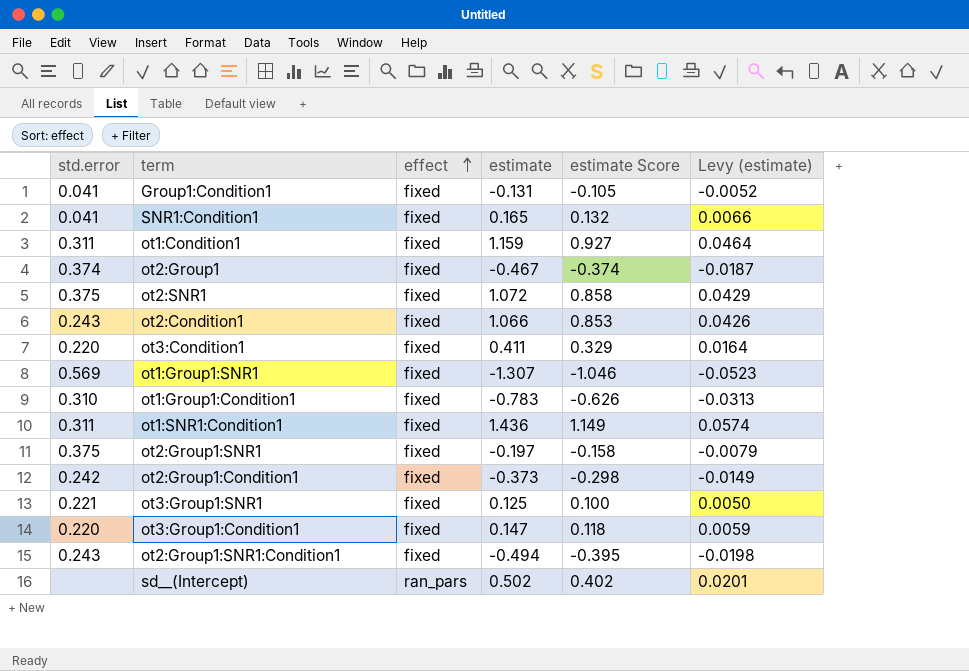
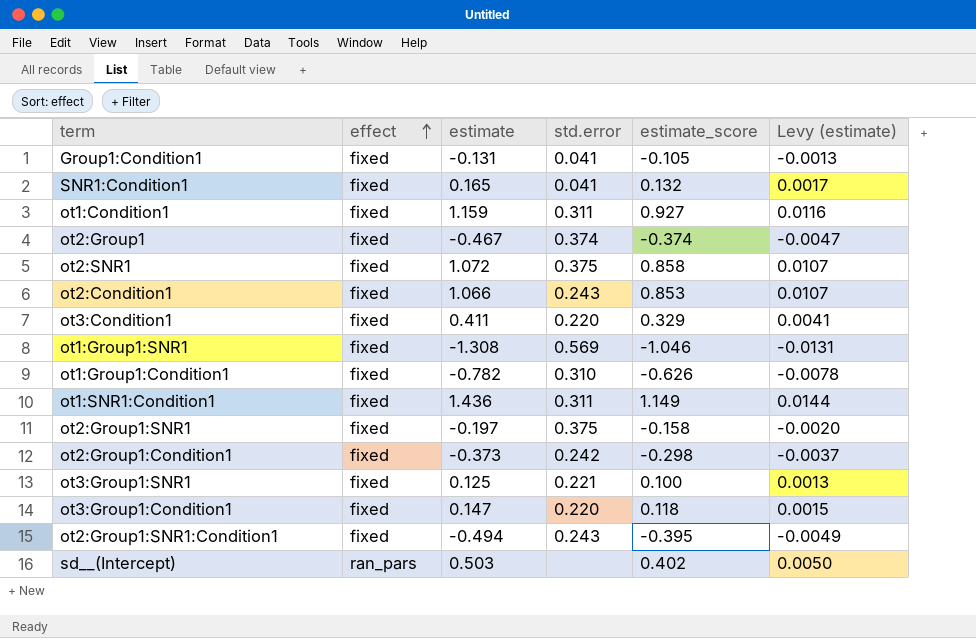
column std.error | position: 1 -> 4
column name: estimate Score -> estimate_score
column Levy (estimate) | formula: [estimate] * 0.04 -> [estimate] * 0.01
ot1:Group1:SNR1 | estimate: -1.307 -> -1.308
ot1:Group1:Condition1 | estimate: -0.783 -> -0.782
sd__(Intercept) | estimate: 0.502 -> 0.503

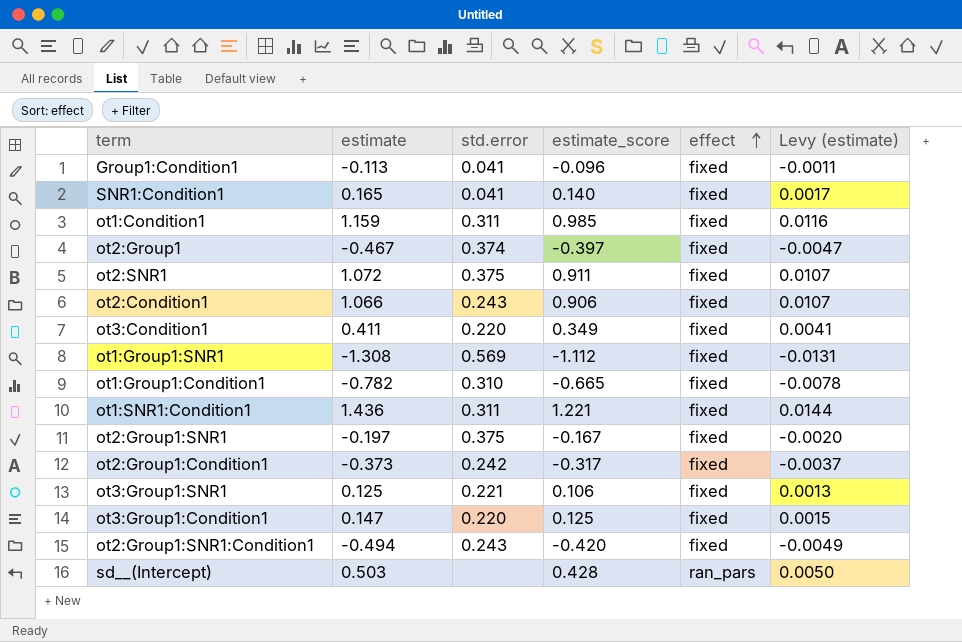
column estimate_score | formula: [estimate] * 0.8 -> [estimate] * 0.85
column effect | position: 2 -> 5
Group1:Condition1 | estimate: -0.131 -> -0.113
Group1:Condition1 | Levy (estimate): -0.0013 -> -0.0011

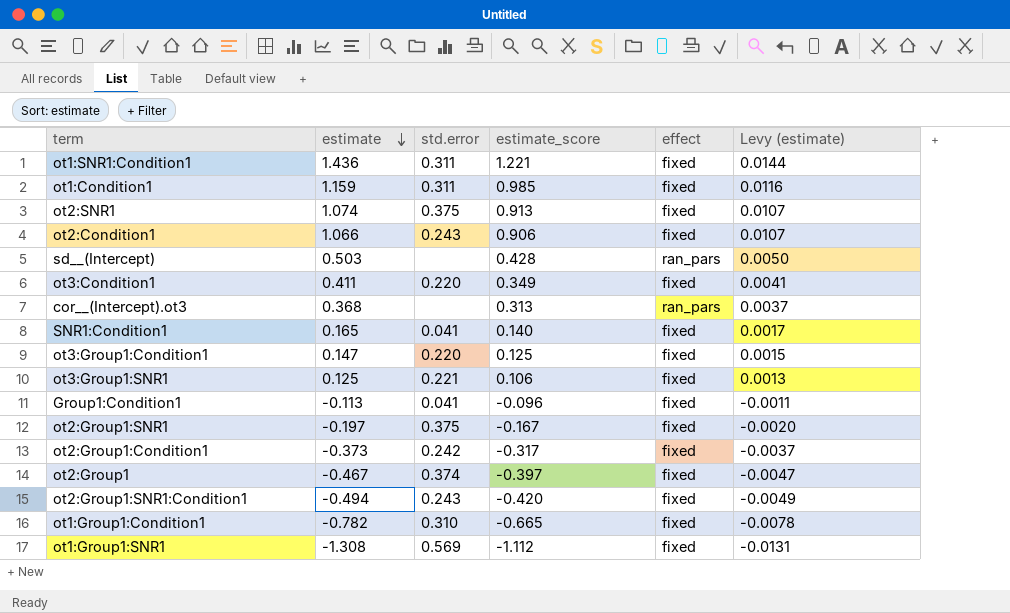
row order: effect ascending -> estimate descending
ot2:SNR1 | estimate: 1.072 -> 1.074
ot2:SNR1 | estimate_score: 0.911 -> 0.913
row cor__(Intercept).ot3: none -> 0.368 | none | 0.313 | ran_pars | 0.0037

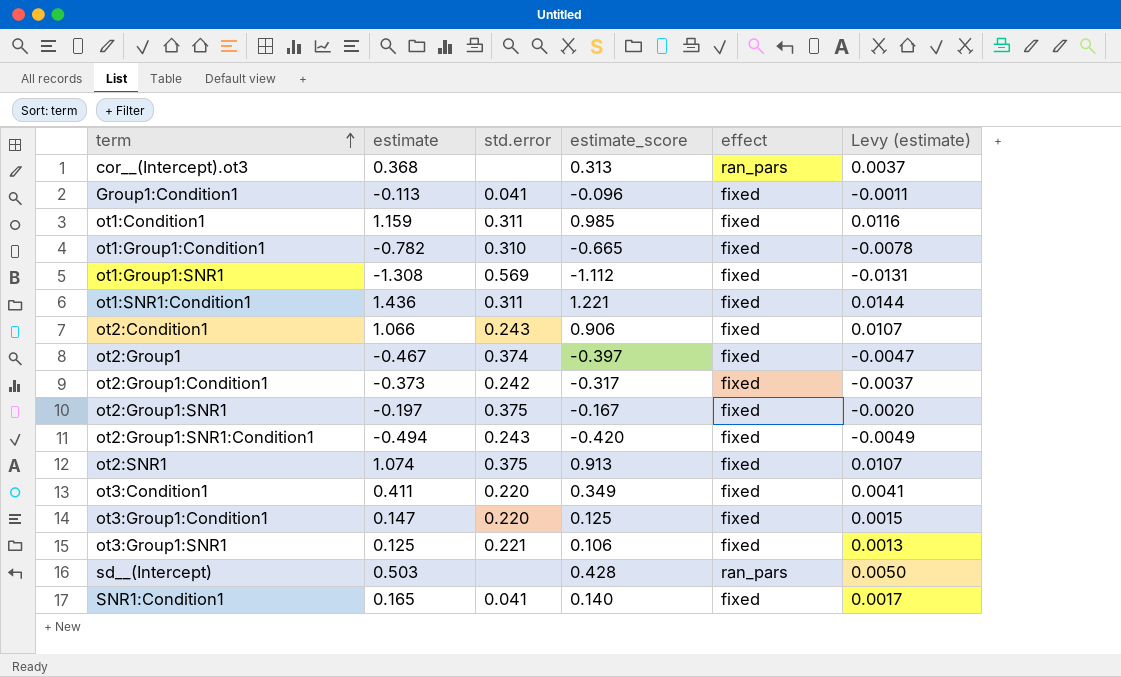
row order: estimate descending -> term ascending

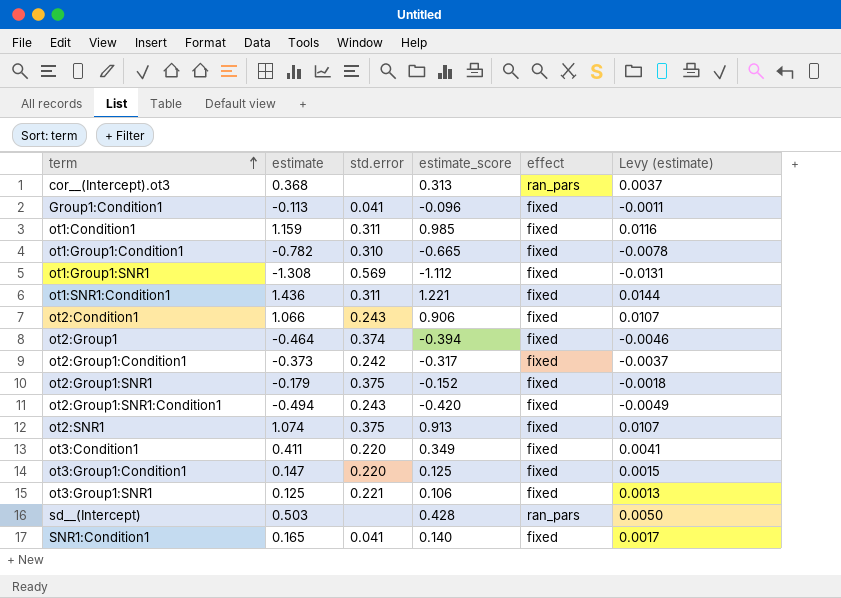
ot2:Group1 | estimate: -0.467 -> -0.464
ot2:Group1 | estimate_score: -0.397 -> -0.394
ot2:Group1 | Levy (estimate): -0.0047 -> -0.0046
ot2:Group1:SNR1 | estimate: -0.197 -> -0.179
ot2:Group1:SNR1 | estimate_score: -0.167 -> -0.152
ot2:Group1:SNR1 | Levy (estimate): -0.0020 -> -0.0018

